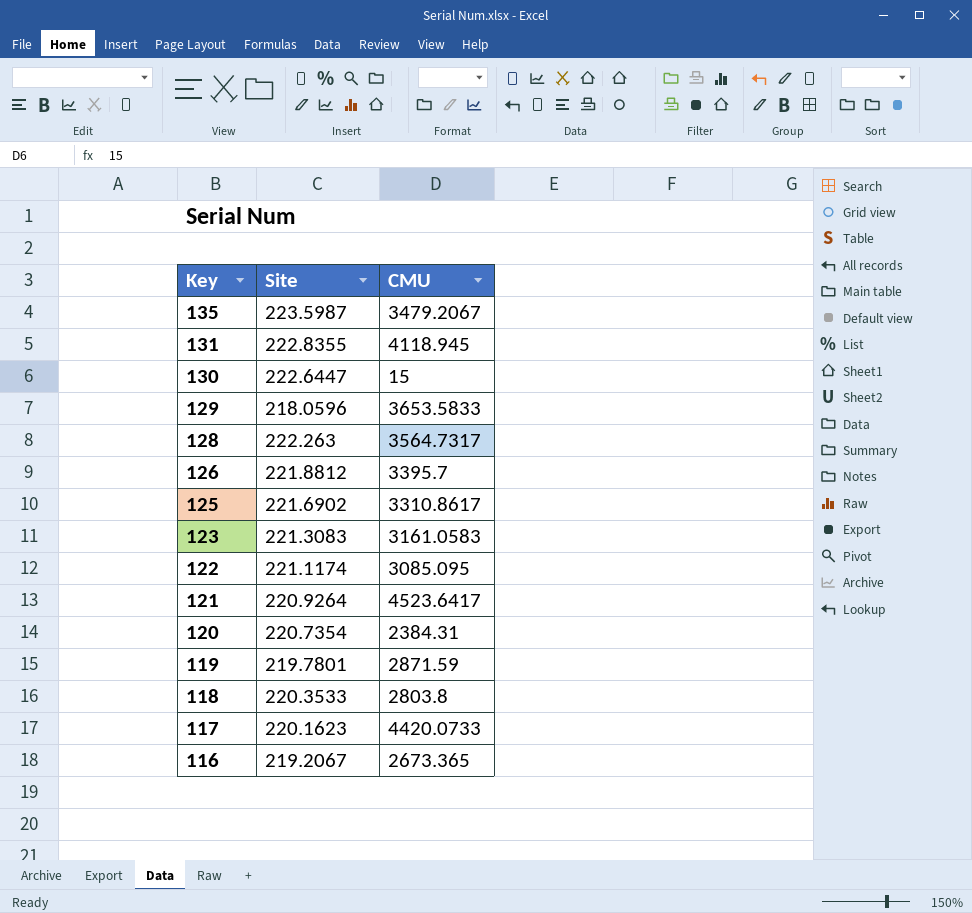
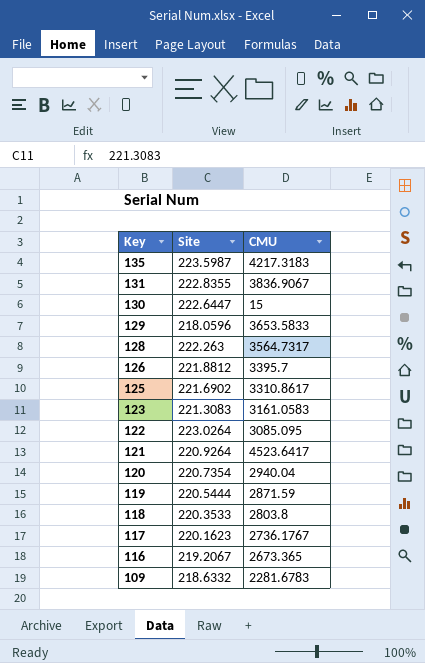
135 | CMU: 3479.2067 -> 4217.3183
131 | CMU: 4118.945 -> 3836.9067
122 | Site: 221.1174 -> 223.0264
120 | CMU: 2384.31 -> 2940.04
119 | Site: 219.7801 -> 220.5444
117 | CMU: 4420.0733 -> 2736.1767
row 109: none -> 218.6332 | 2281.6783

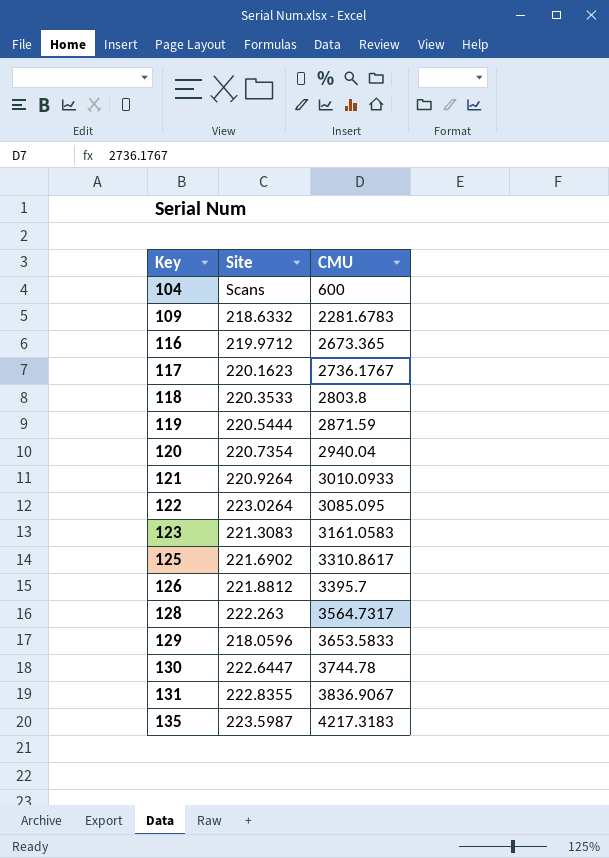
row order: Key descending -> Key ascending
row 104: none -> Scans | 600
116 | Site: 219.2067 -> 219.9712
121 | CMU: 4523.6417 -> 3010.0933
130 | CMU: 15 -> 3744.78

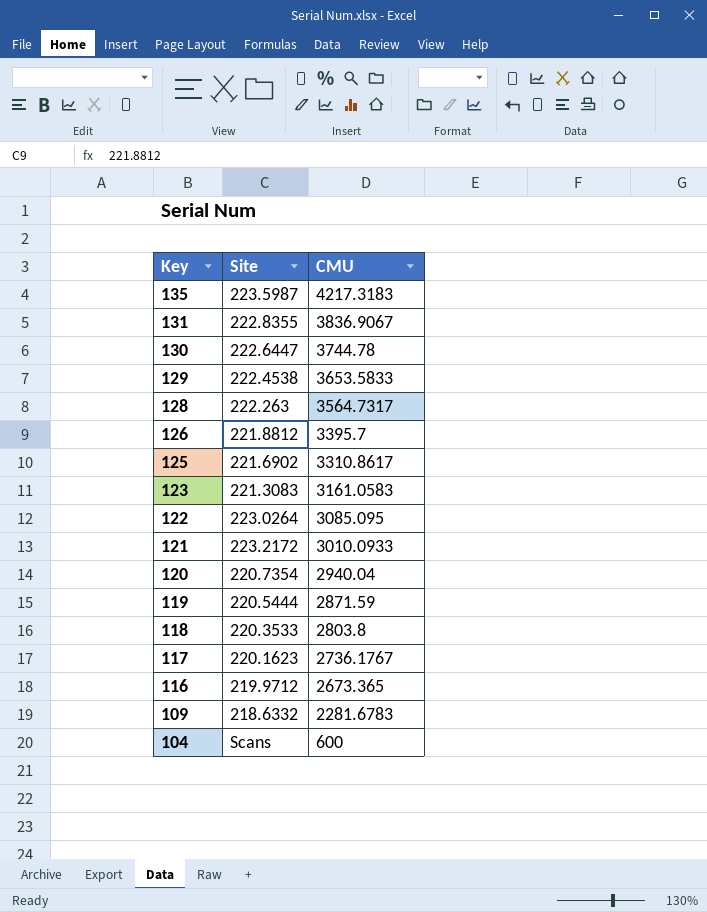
row order: Key ascending -> Key descending
129 | Site: 218.0596 -> 222.4538
121 | Site: 220.9264 -> 223.2172

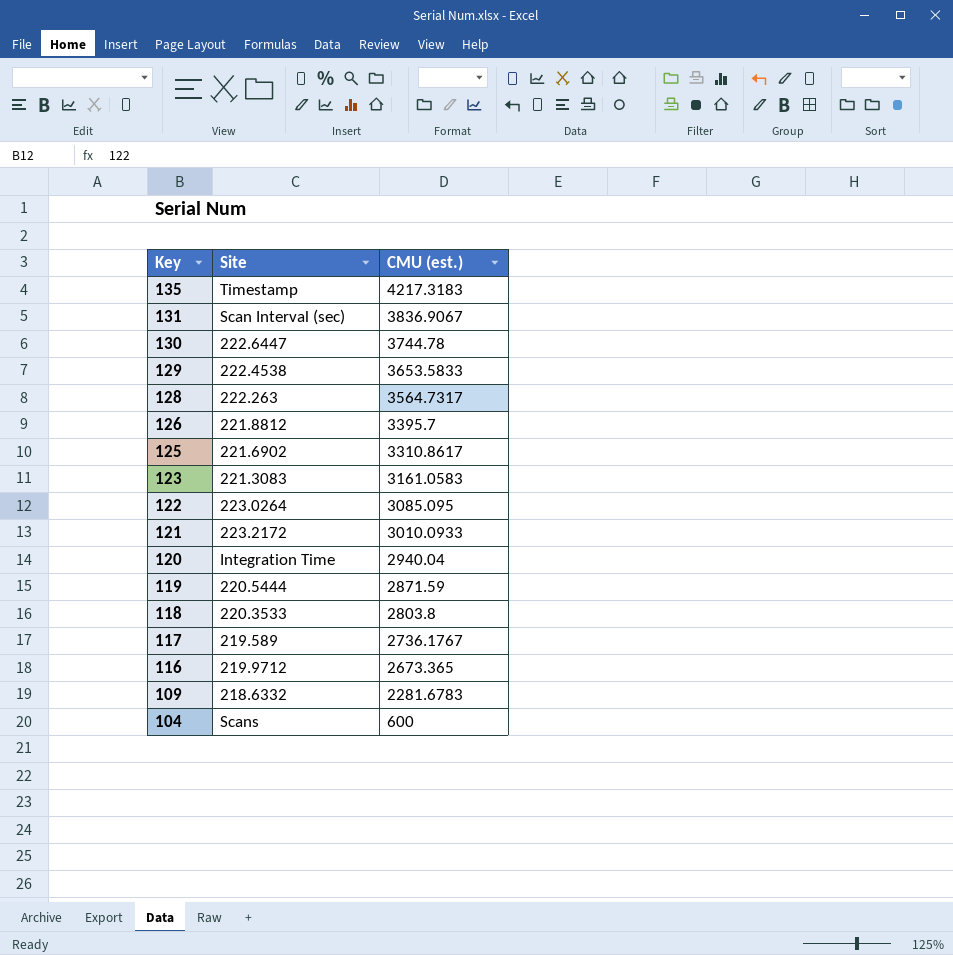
column name: CMU -> CMU (est.)
135 | Site: 223.5987 -> Timestamp
131 | Site: 222.8355 -> Scan Interval (sec)
120 | Site: 220.7354 -> Integration Time
117 | Site: 220.1623 -> 219.589

